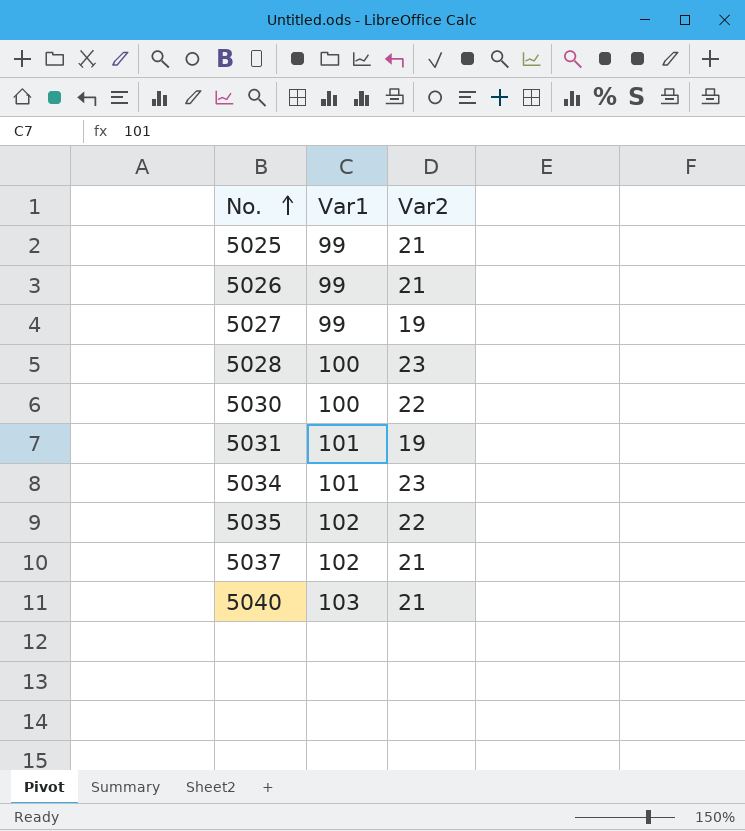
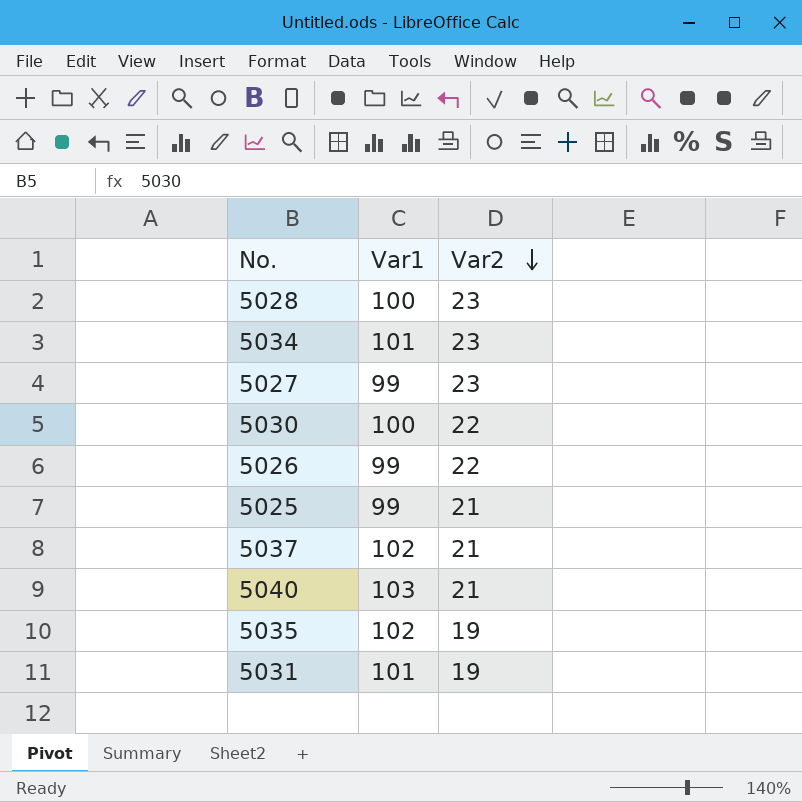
row order: No. ascending -> Var2 descending
5027 | Var2: 19 -> 23
5026 | Var2: 21 -> 22
5035 | Var2: 22 -> 19

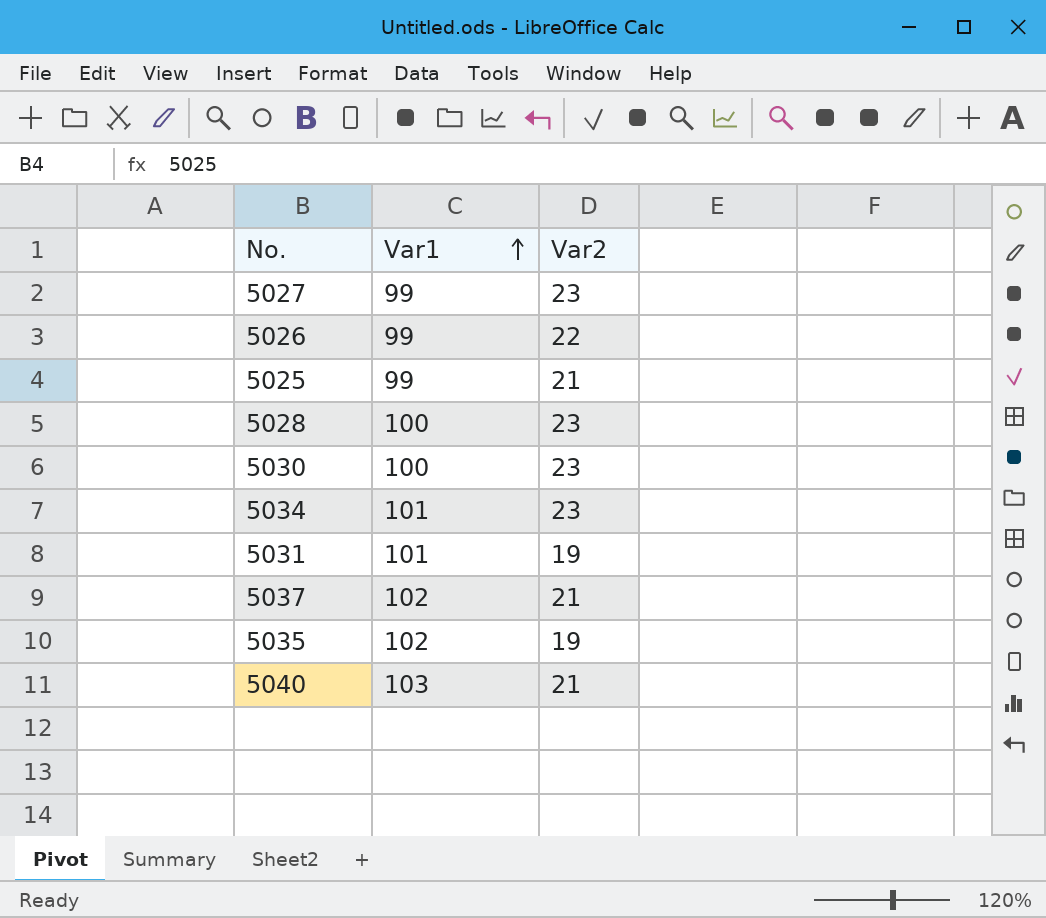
row order: Var2 descending -> Var1 ascending
5030 | Var2: 22 -> 23

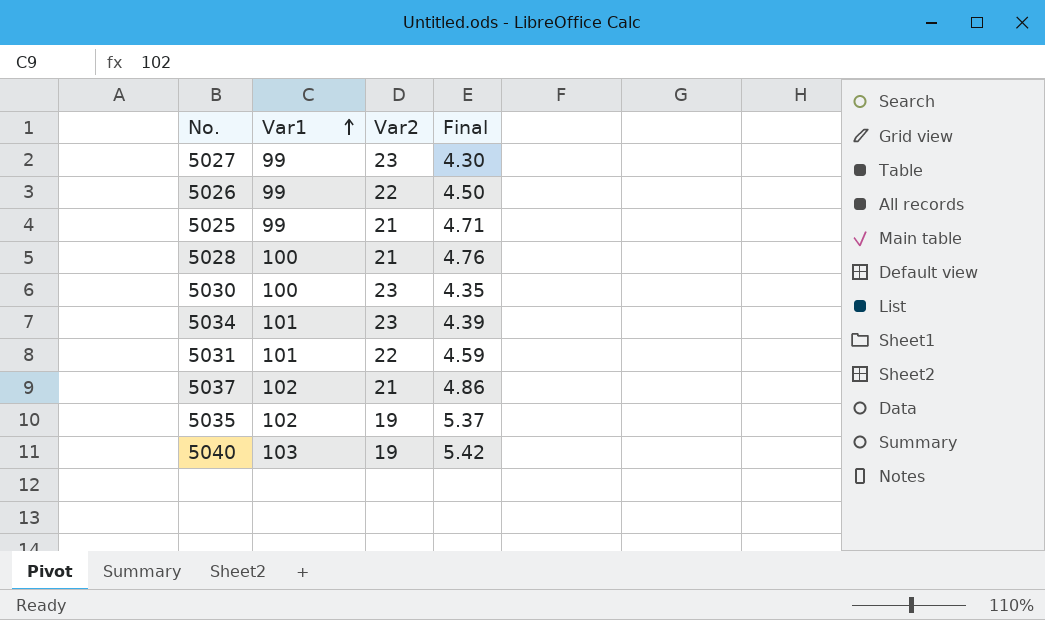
column Final | formula: none -> [Var1] / [Var2]
5028 | Var2: 23 -> 21
5031 | Var2: 19 -> 22
5040 | Var2: 21 -> 19

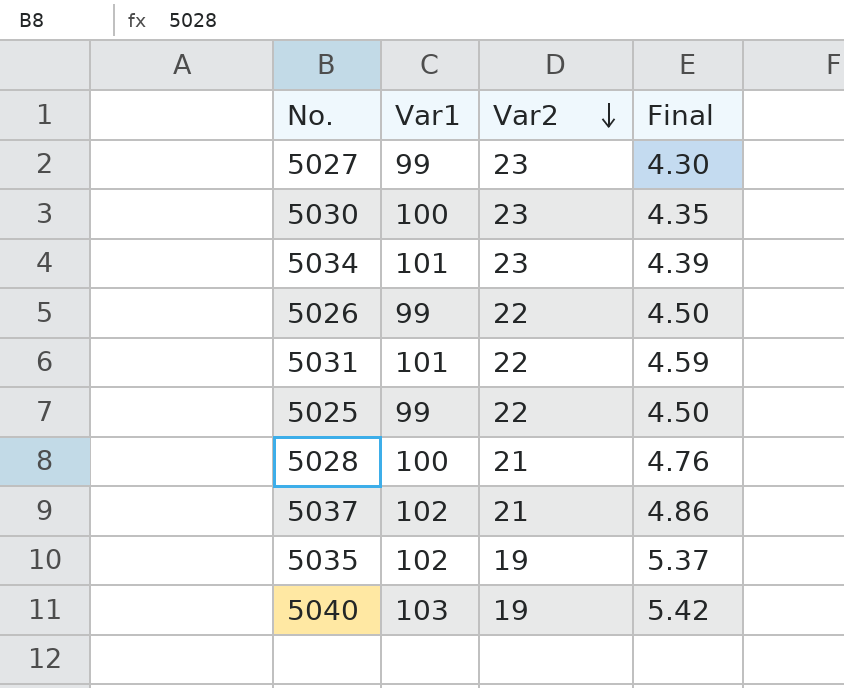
row order: Var1 ascending -> Var2 descending
5025 | Var2: 21 -> 22
5025 | Final: 4.71 -> 4.50

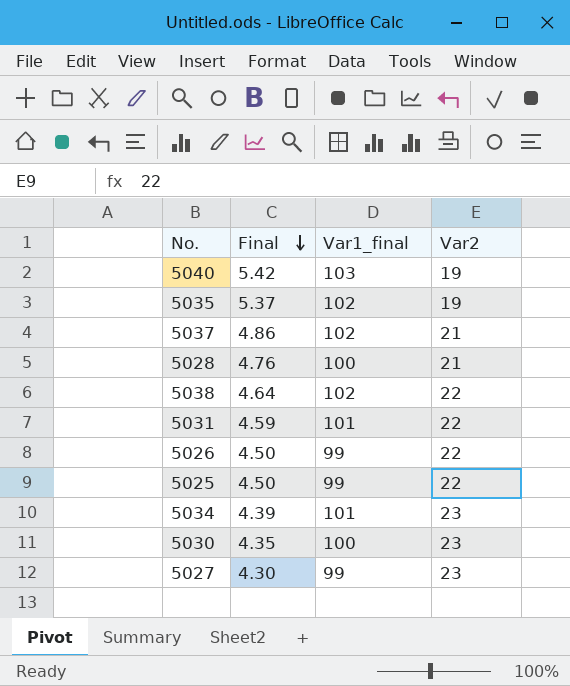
row order: Var2 descending -> Final descending
column Final | position: 4 -> 2
column name: Var1 -> Var1_final
row 5038: none -> 4.64 | 102 | 22

